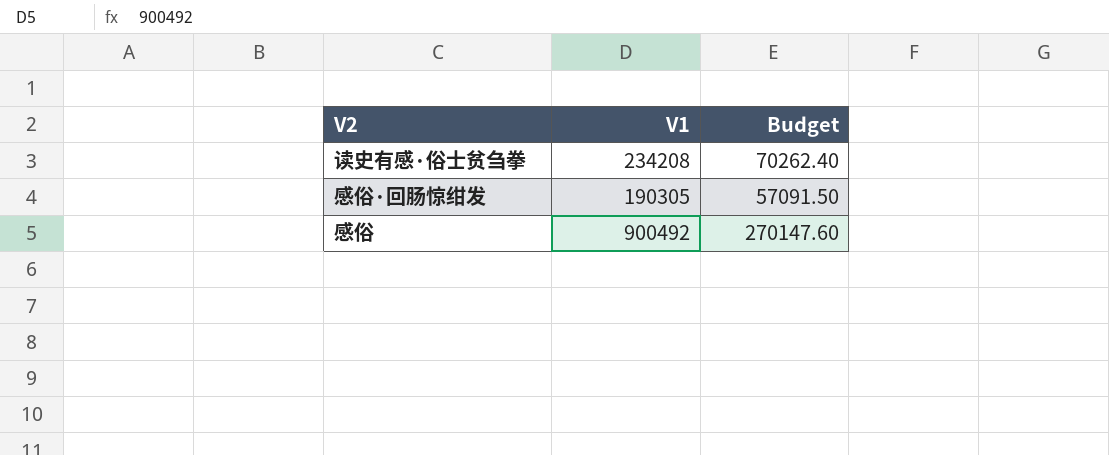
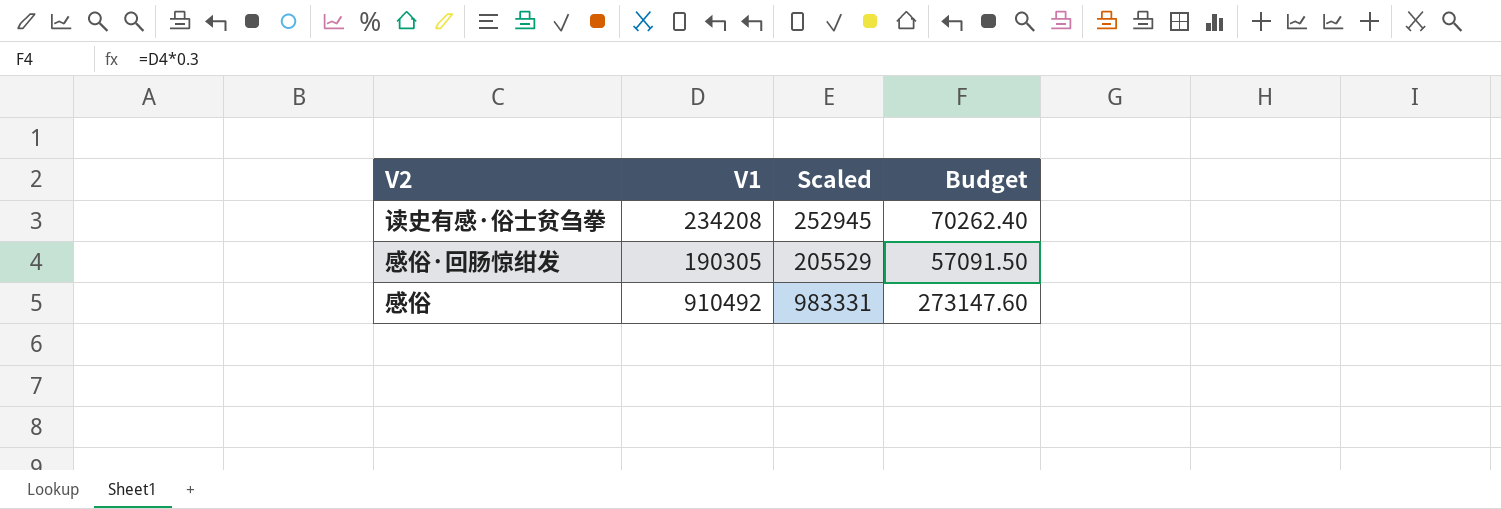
column Scaled | formula: none -> [V1] * 1.08
感俗 | V1: 900492 -> 910492
感俗 | Budget: 270147.60 -> 273147.60

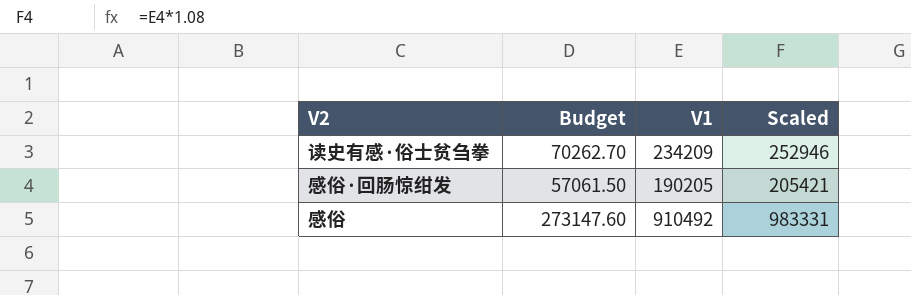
column Budget | position: 4 -> 2
读史有感·俗士贫刍拳 | Budget: 70262.40 -> 70262.70
读史有感·俗士贫刍拳 | V1: 234208 -> 234209
读史有感·俗士贫刍拳 | Scaled: 252945 -> 252946
感俗·回肠惊绀发 | Budget: 57091.50 -> 57061.50
感俗·回肠惊绀发 | V1: 190305 -> 190205
感俗·回肠惊绀发 | Scaled: 205529 -> 205421

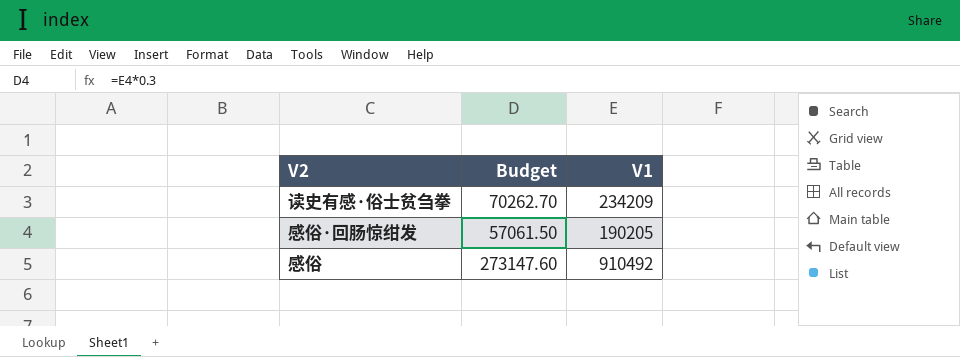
column Scaled | formula: [V1] * 1.08 -> none

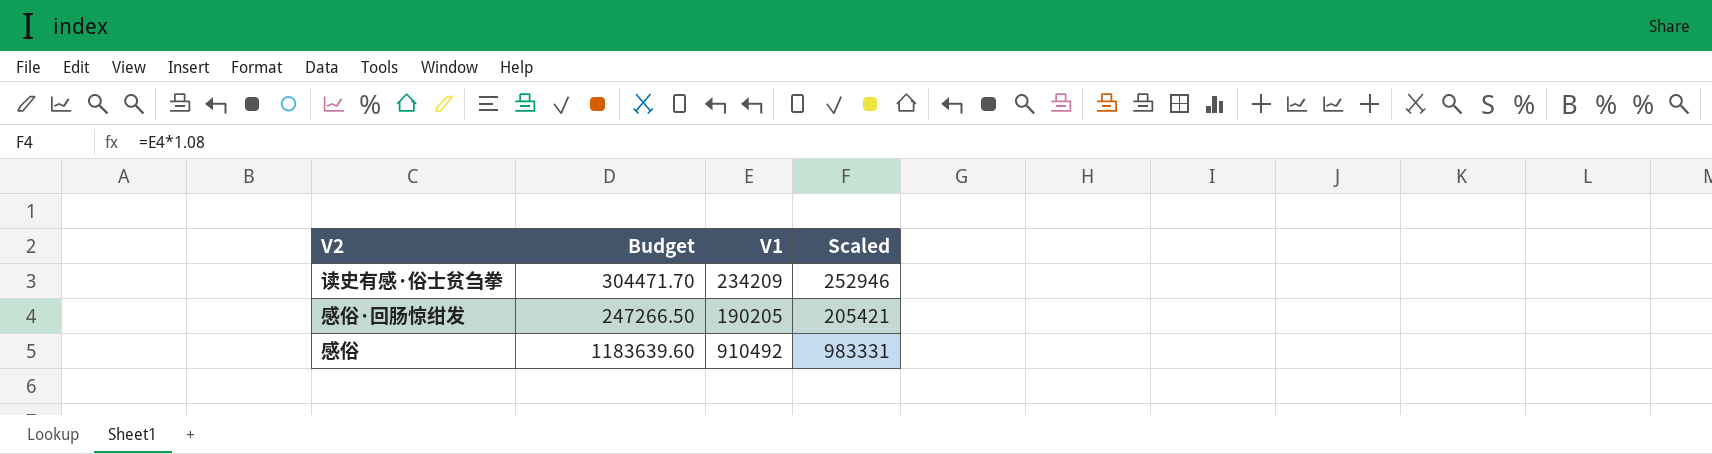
column Budget | formula: [V1] * 0.3 -> [V1] * 1.3
column Scaled | formula: none -> [V1] * 1.08

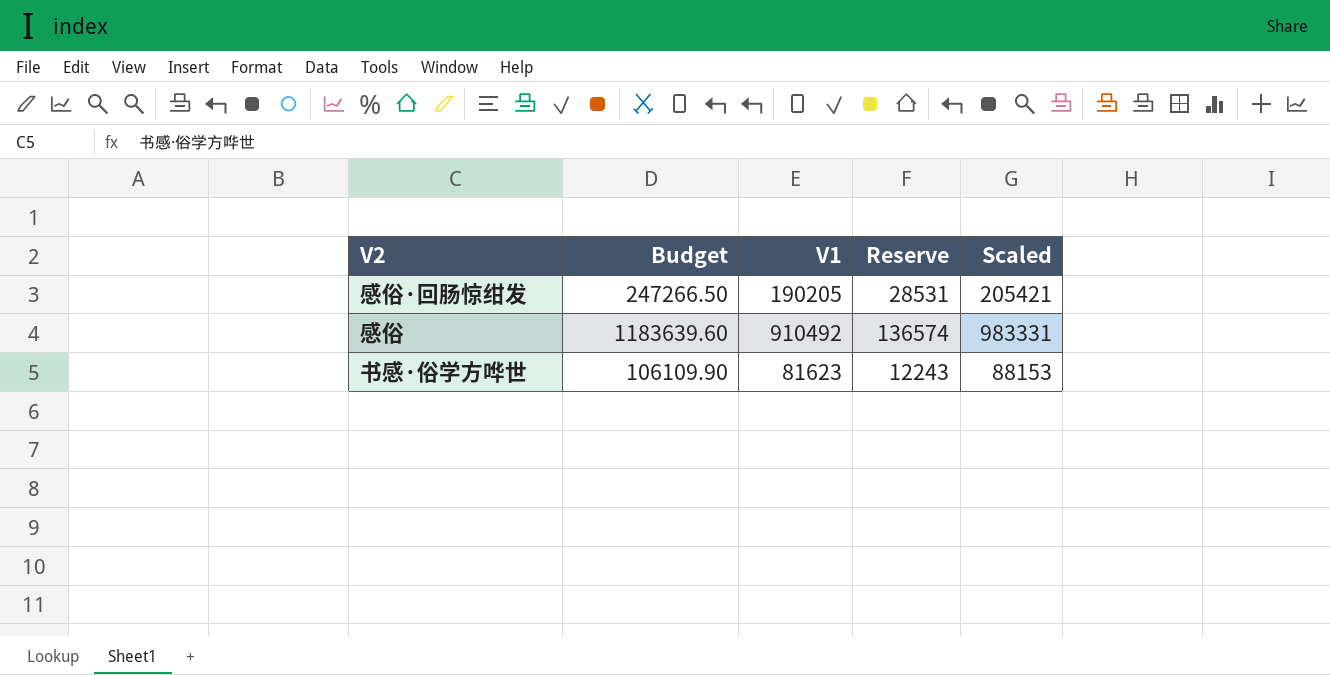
column Reserve | formula: none -> [V1] * 0.15
row 读史有感·俗士贫刍拳: 304471.70 | 234209 | 252946 -> none
row 书感·俗学方哗世: none -> 106109.90 | 81623 | 12243 | 88153

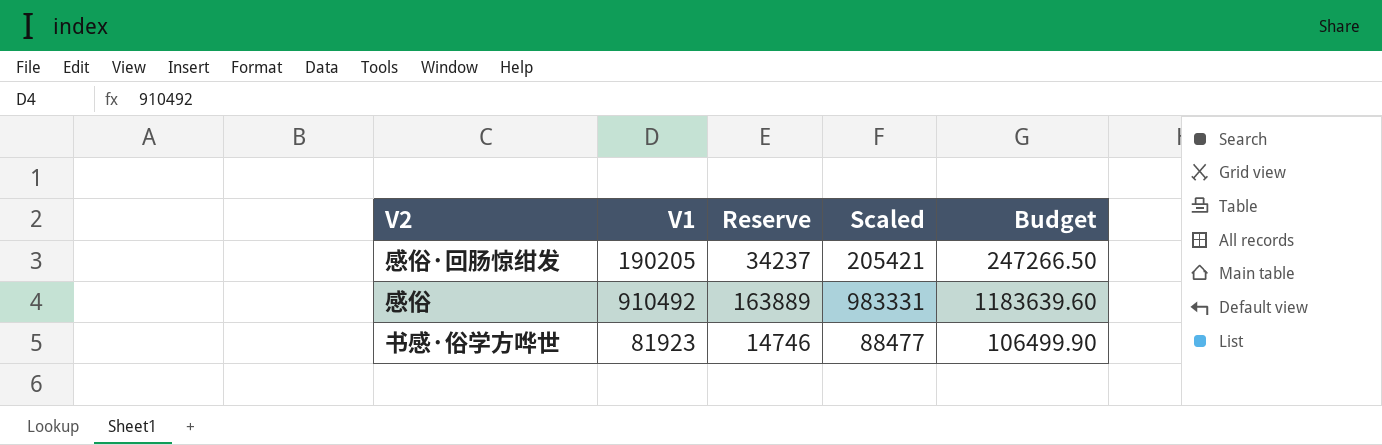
column Reserve | formula: [V1] * 0.15 -> [V1] * 0.18
column Budget | position: 2 -> 5
书感·俗学方哗世 | V1: 81623 -> 81923
书感·俗学方哗世 | Scaled: 88153 -> 88477
书感·俗学方哗世 | Budget: 106109.90 -> 106499.90

